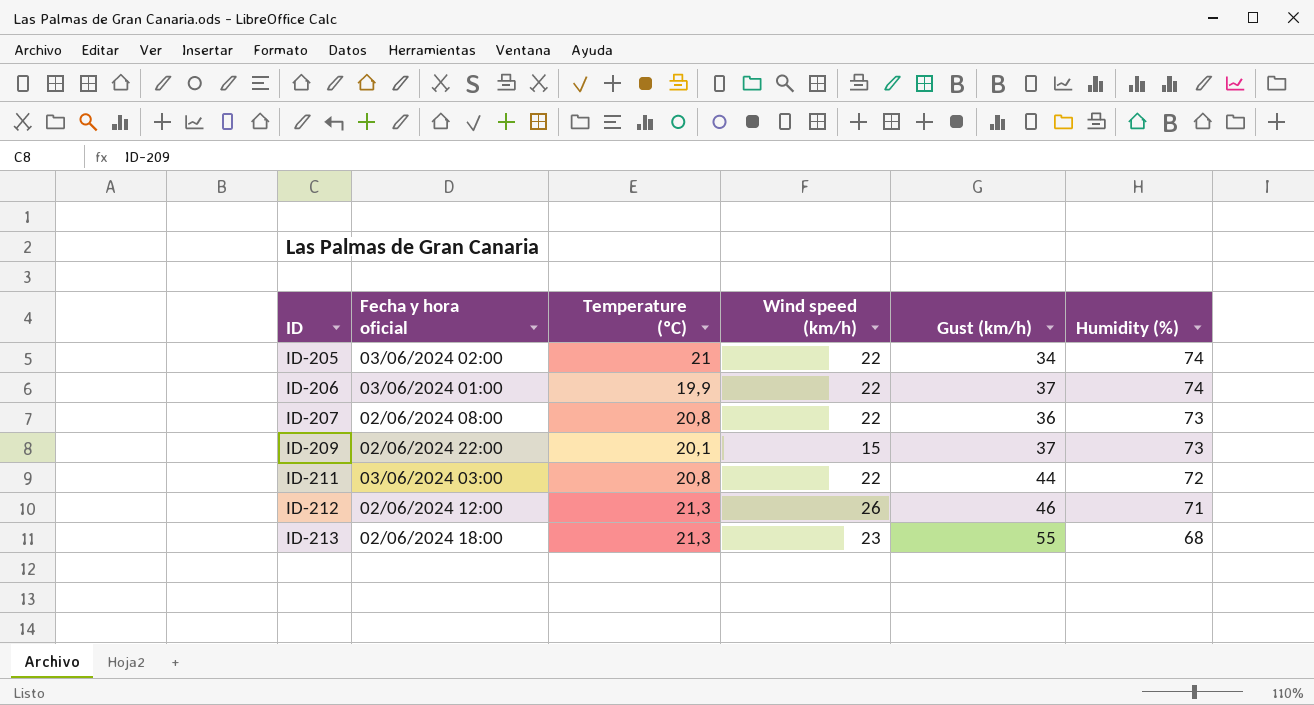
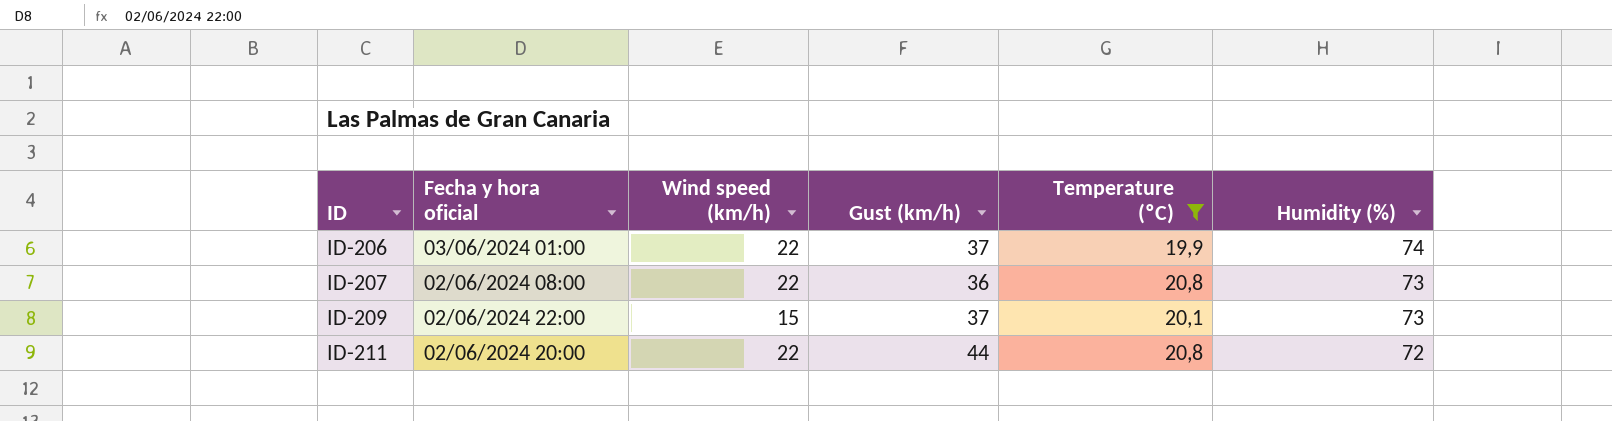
filter: none -> Temperature (ºC) <= 20,8
column Temperature (ºC) | position: 3 -> 5
ID-211 | Fecha y hora oficial: 03/06/2024 03:00 -> 02/06/2024 20:00

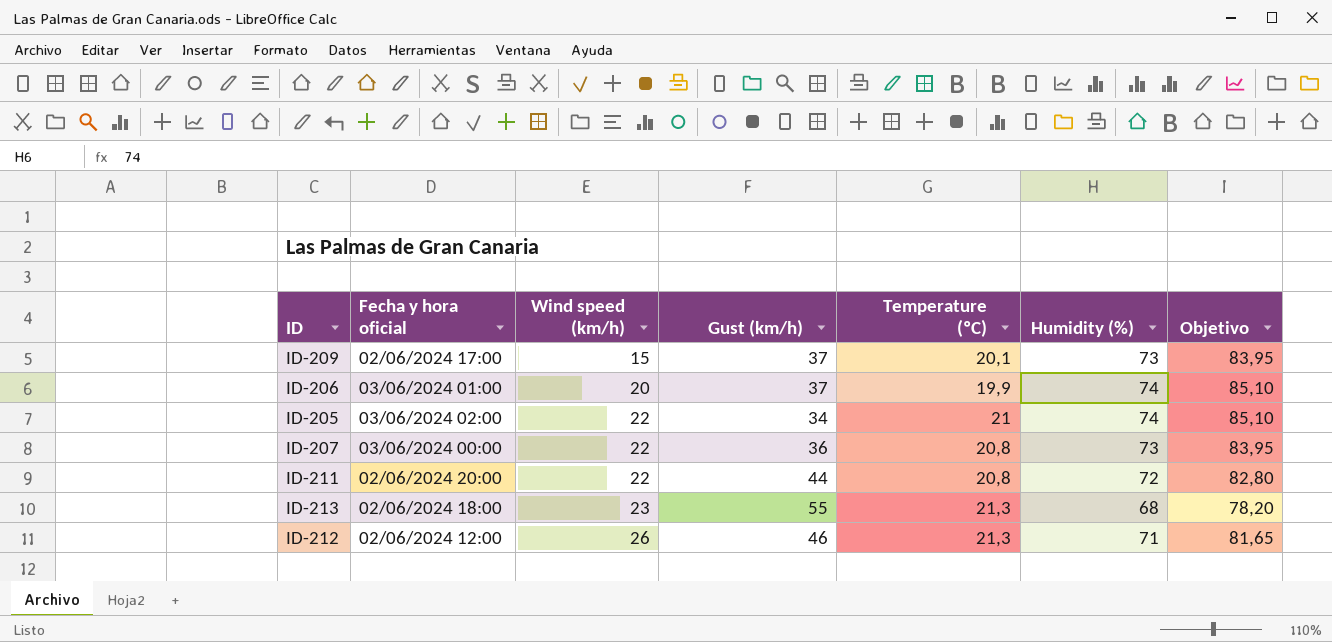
filter: Temperature (ºC) <= 20,8 -> none
row order: ID ascending -> Wind speed (km/h) ascending
column Objetivo | formula: none -> [Humidity (%)] * 1,15
ID-209 | Fecha y hora oficial: 02/06/2024 22:00 -> 02/06/2024 17:00
ID-206 | Wind speed (km/h): 22 -> 20
ID-207 | Fecha y hora oficial: 02/06/2024 08:00 -> 03/06/2024 00:00

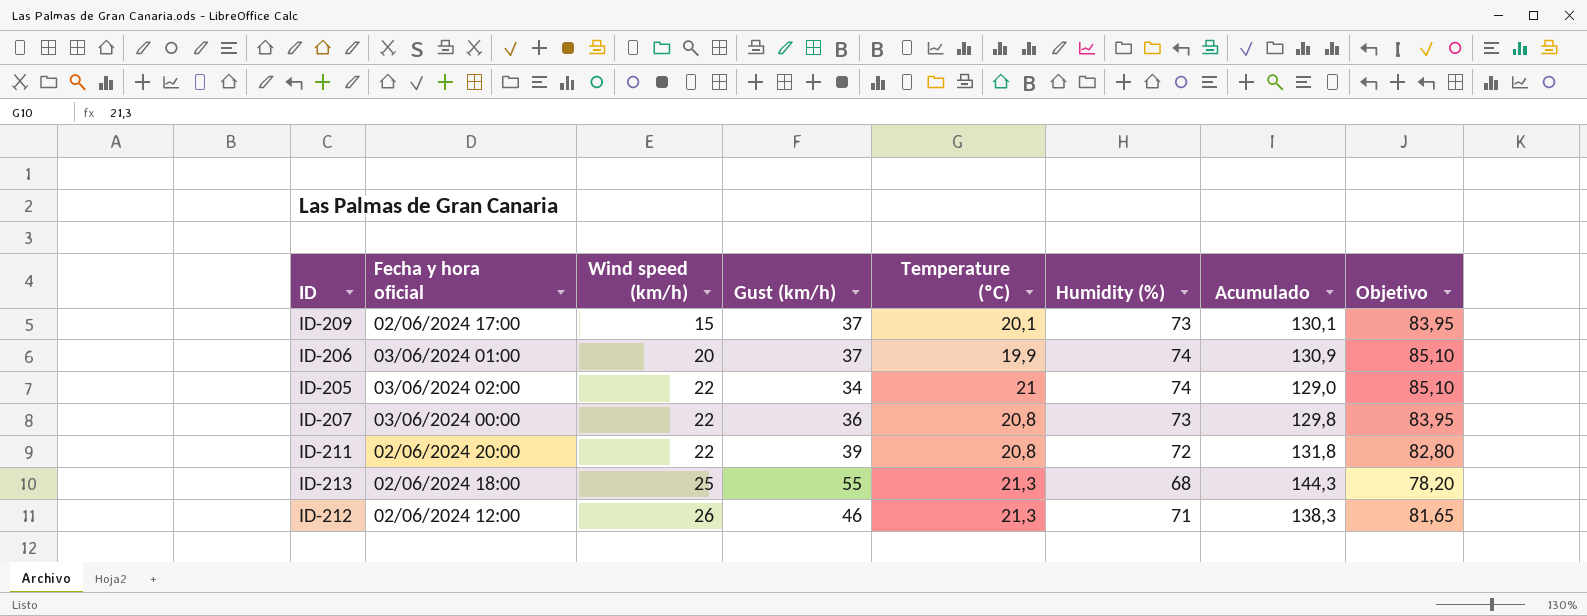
column Acumulado | formula: none -> [Gust (km/h)] + [Temperature (ºC)] + [Humidity (%)]
ID-211 | Gust (km/h): 44 -> 39
ID-213 | Wind speed (km/h): 23 -> 25

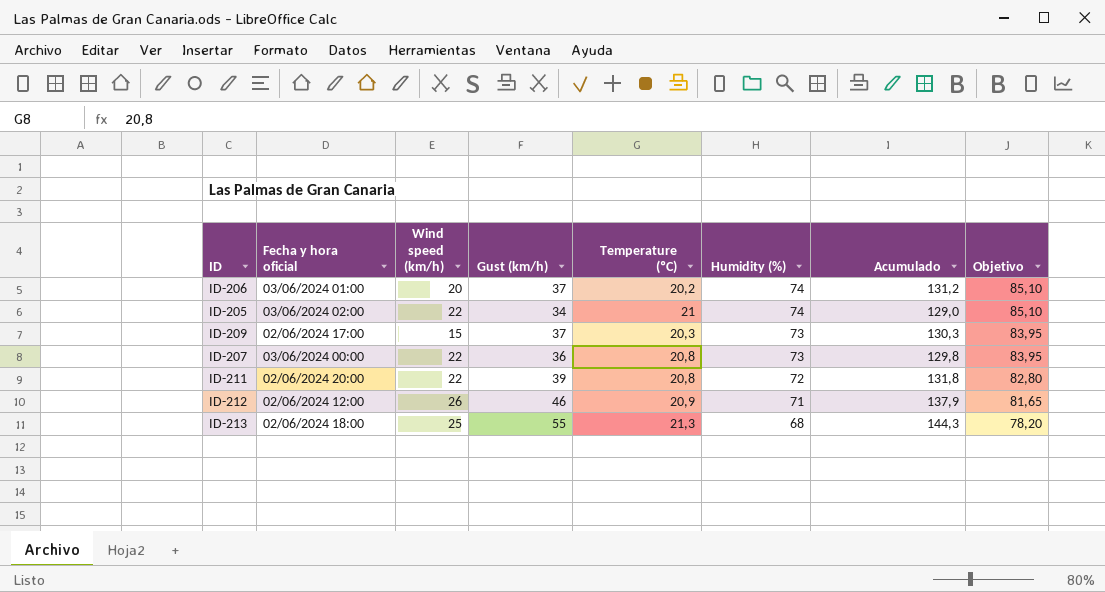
row order: Wind speed (km/h) ascending -> Humidity (%) descending
ID-206 | Temperature (ºC): 19,9 -> 20,2
ID-206 | Acumulado: 130,9 -> 131,2
ID-209 | Temperature (ºC): 20,1 -> 20,3
ID-209 | Acumulado: 130,1 -> 130,3
ID-212 | Temperature (ºC): 21,3 -> 20,9
ID-212 | Acumulado: 138,3 -> 137,9

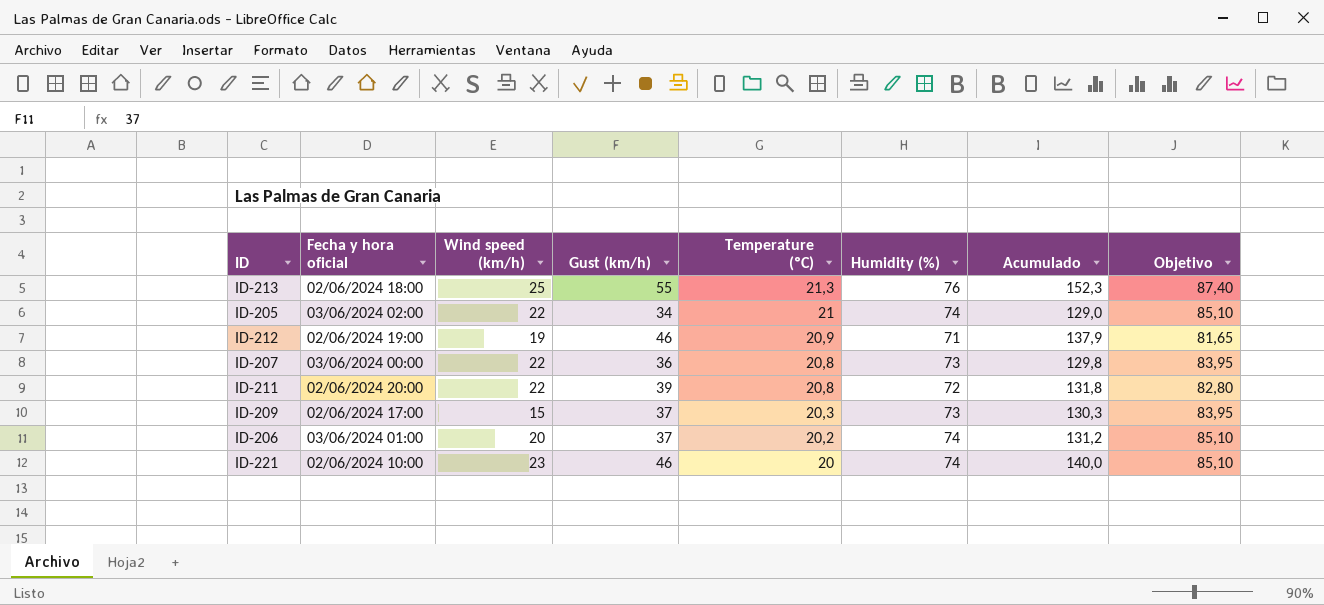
row order: Humidity (%) descending -> Temperature (ºC) descending
ID-213 | Humidity (%): 68 -> 76
ID-213 | Acumulado: 144,3 -> 152,3
ID-213 | Objetivo: 78,20 -> 87,40
ID-212 | Fecha y hora oficial: 02/06/2024 12:00 -> 02/06/2024 19:00
ID-212 | Wind speed (km/h): 26 -> 19
row ID-221: none -> 02/06/2024 10:00 | 23 | 46 | 20 | 74 | 140,0 | 85,10

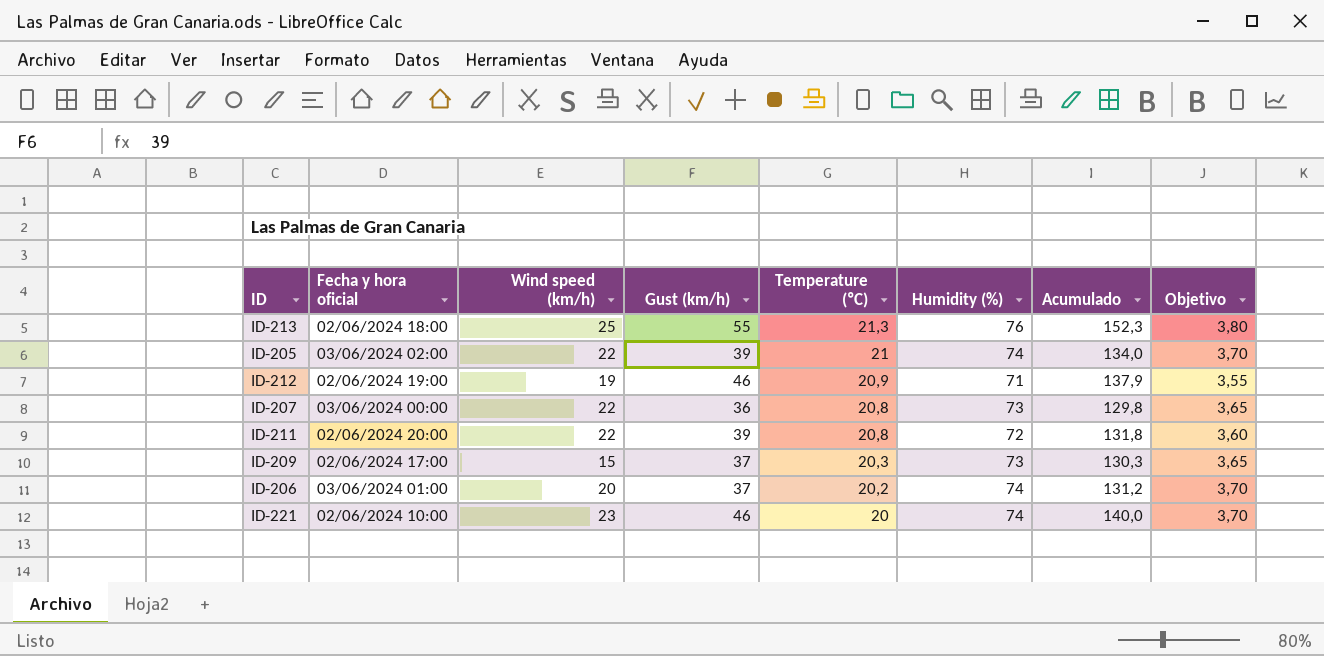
column Objetivo | formula: [Humidity (%)] * 1,15 -> [Humidity (%)] * 0,05
ID-205 | Gust (km/h): 34 -> 39
ID-205 | Acumulado: 129,0 -> 134,0

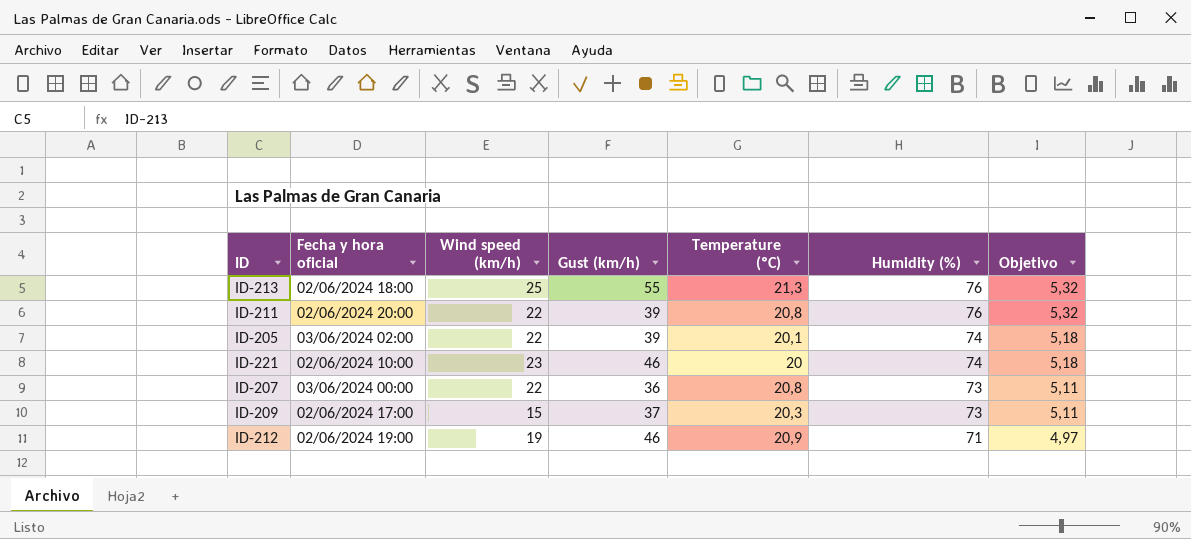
row order: Temperature (ºC) descending -> Humidity (%) descending
column Acumulado | formula: [Gust (km/h)] + [Temperature (ºC)] + [Humidity (%)] -> none
column Objetivo | formula: [Humidity (%)] * 0,05 -> [Humidity (%)] * 0,07
row ID-206: 03/06/2024 01:00 | 20 | 37 | 20,2 | 74 | 131,2 | 3,70 -> none
ID-211 | Humidity (%): 72 -> 76
ID-205 | Temperature (ºC): 21 -> 20,1

